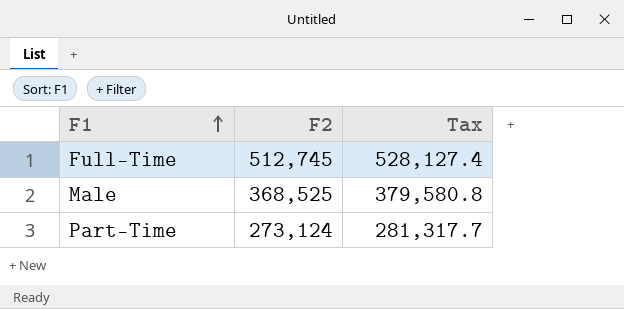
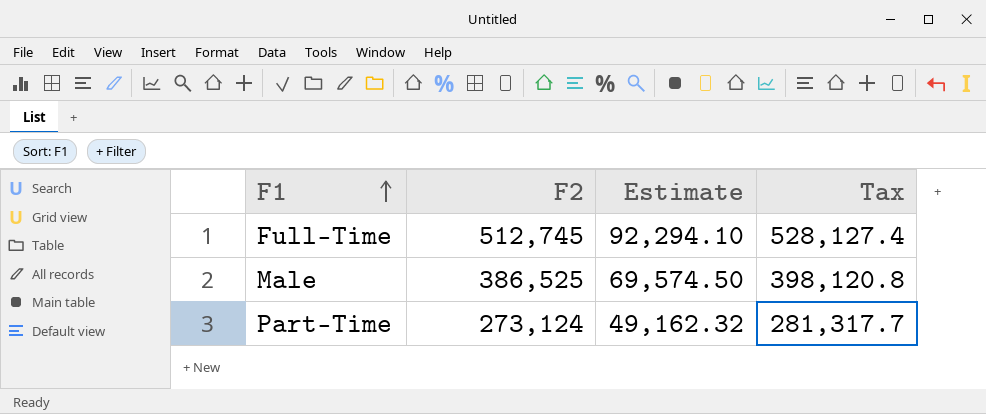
column Estimate | formula: none -> [F2] * 0.18
Male | F2: 368,525 -> 386,525
Male | Tax: 379,580.8 -> 398,120.8

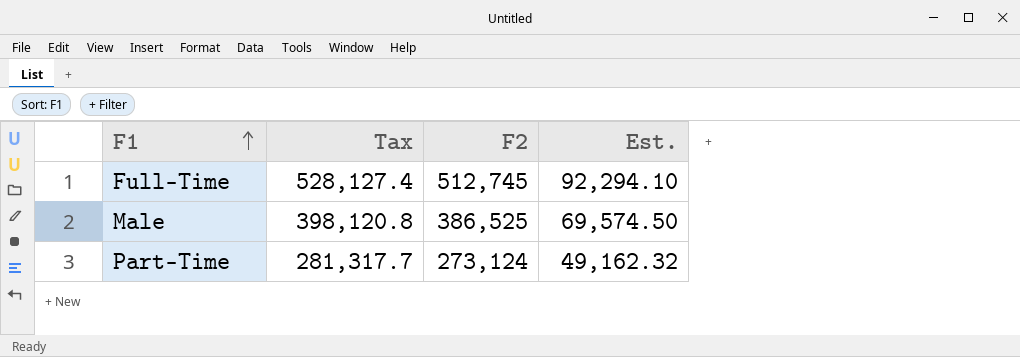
column Tax | position: 4 -> 2
column name: Estimate -> Est.

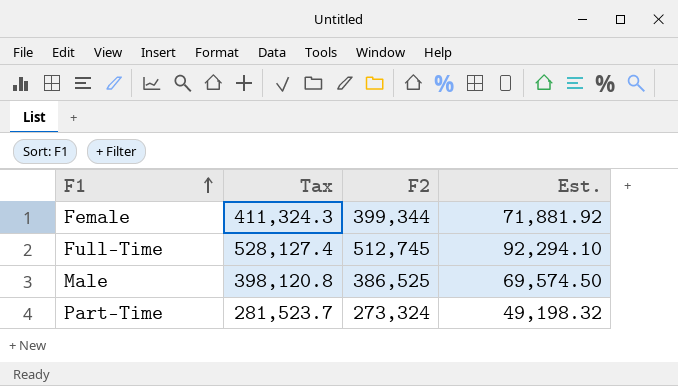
row Female: none -> 411,324.3 | 399,344 | 71,881.92
Part-Time | Tax: 281,317.7 -> 281,523.7
Part-Time | F2: 273,124 -> 273,324
Part-Time | Est.: 49,162.32 -> 49,198.32

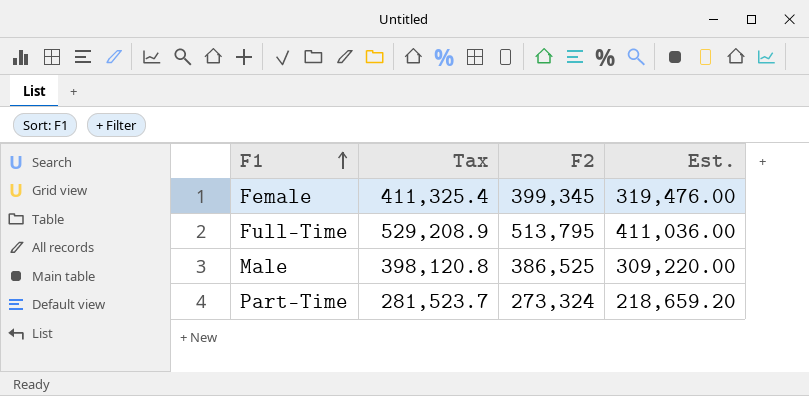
column Est. | formula: [F2] * 0.18 -> [F2] * 0.8
Female | Tax: 411,324.3 -> 411,325.4
Female | F2: 399,344 -> 399,345
Full-Time | Tax: 528,127.4 -> 529,208.9
Full-Time | F2: 512,745 -> 513,795

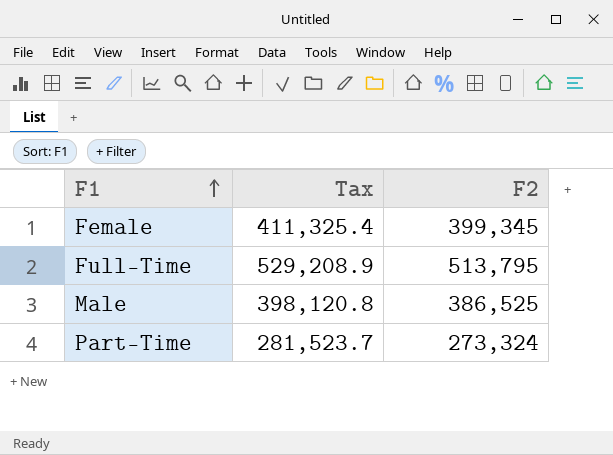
column Est. | formula: [F2] * 0.8 -> none

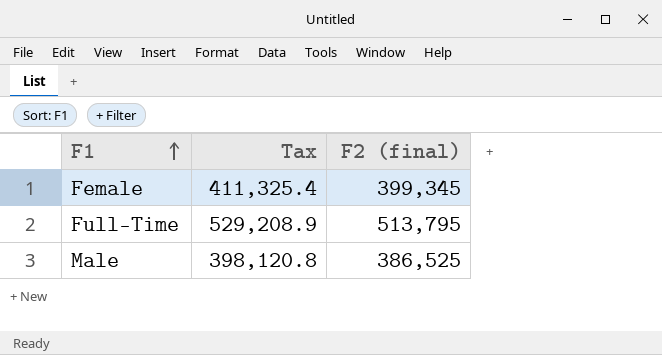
column name: F2 -> F2 (final)
row Part-Time: 281,523.7 | 273,324 -> none

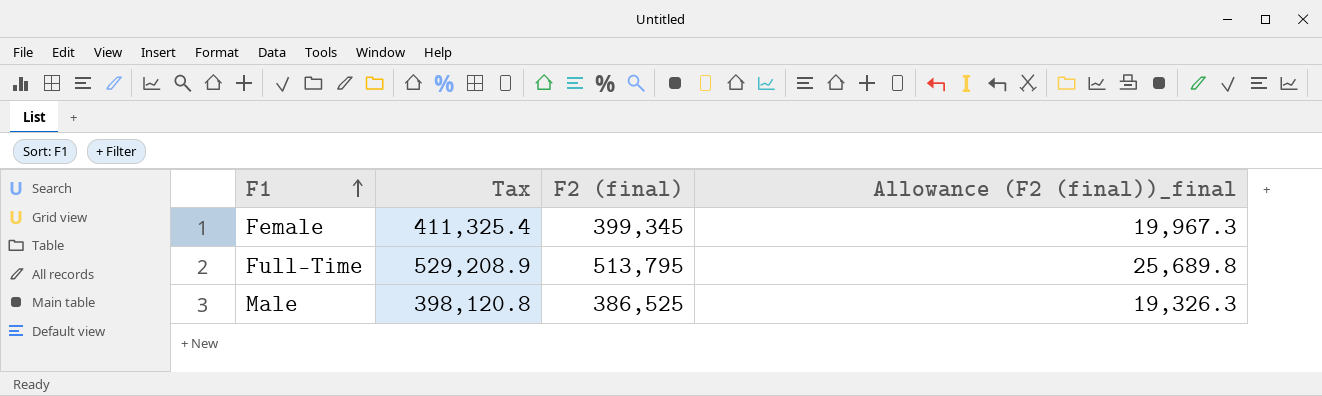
column Allowance (F2 (final))_final | formula: none -> [F2 (final)] * 0.05

